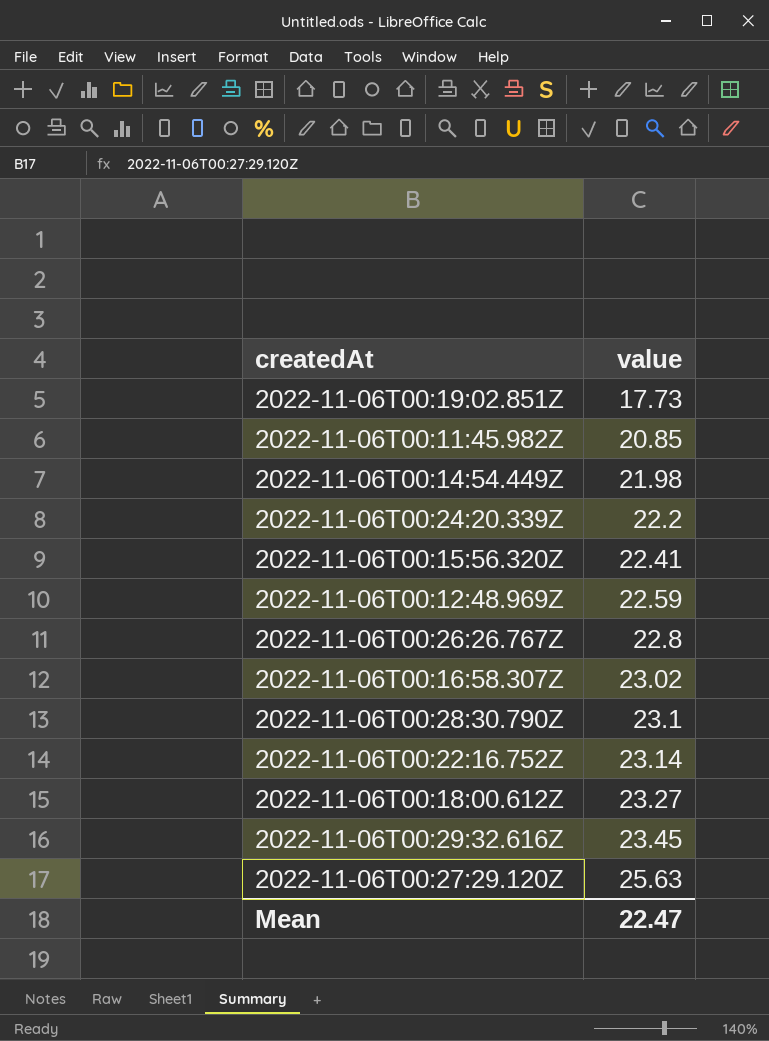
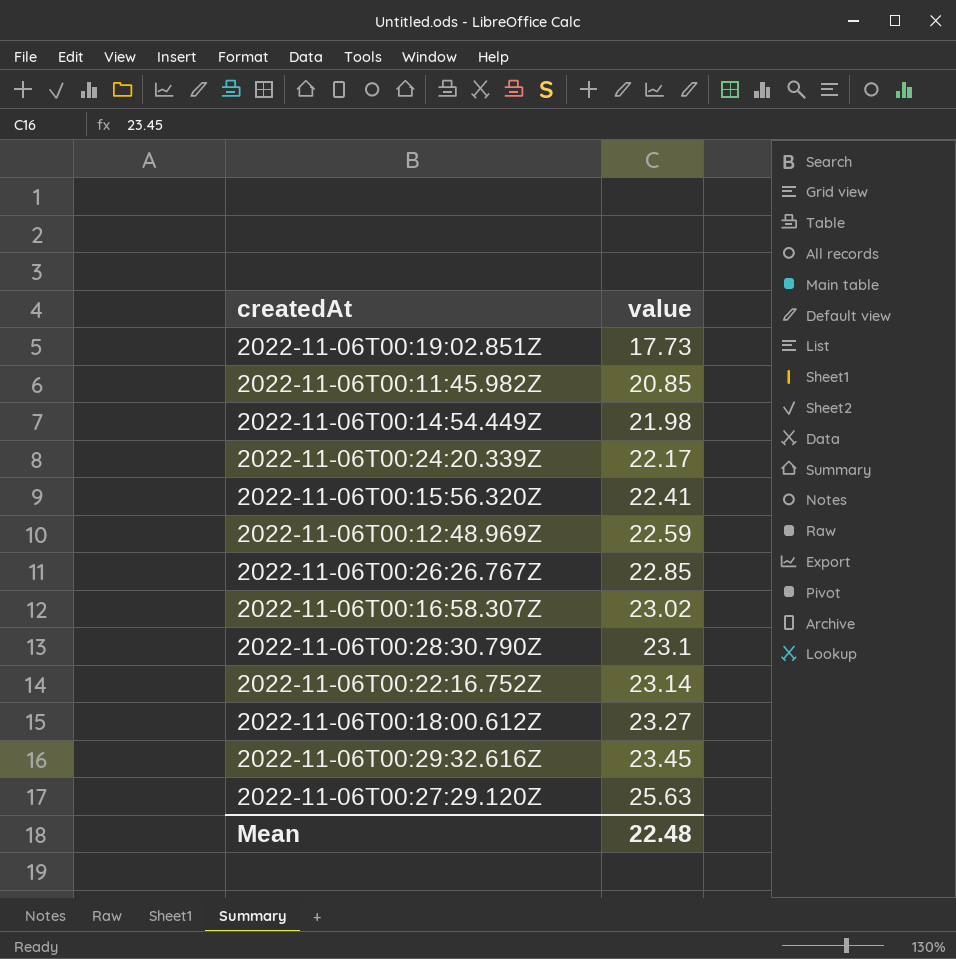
2022-11-06T00:24:20.339Z | value: 22.2 -> 22.17
2022-11-06T00:26:26.767Z | value: 22.8 -> 22.85
Mean | value: 22.47 -> 22.48

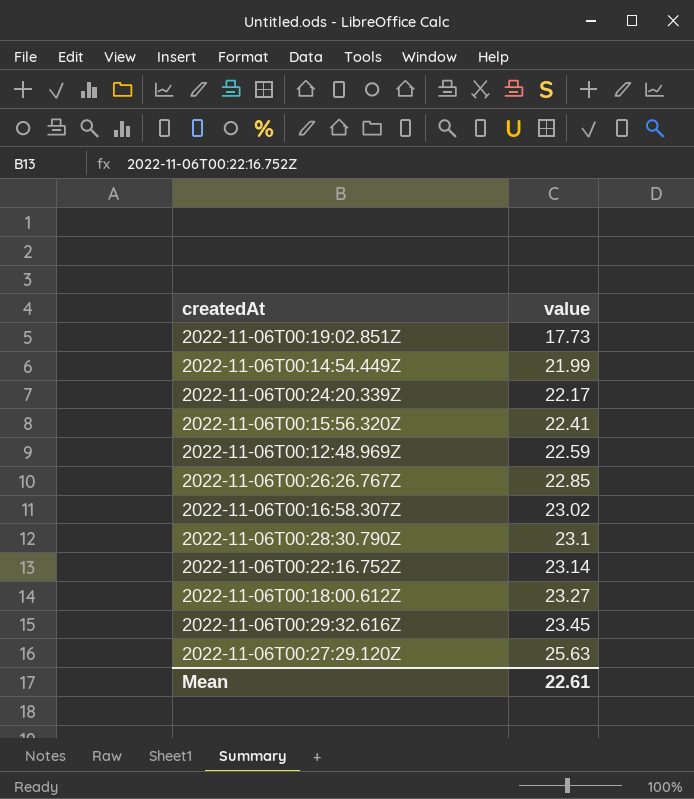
row 2022-11-06T00:11:45.982Z: 20.85 -> none
2022-11-06T00:14:54.449Z | value: 21.98 -> 21.99
Mean | value: 22.48 -> 22.61

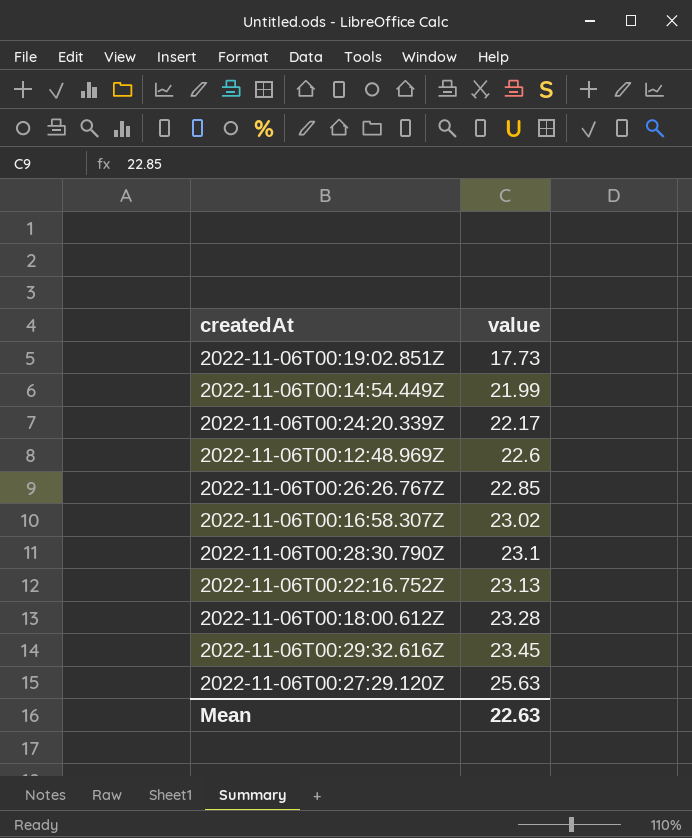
row 2022-11-06T00:15:56.320Z: 22.41 -> none
2022-11-06T00:12:48.969Z | value: 22.59 -> 22.6
2022-11-06T00:22:16.752Z | value: 23.14 -> 23.13
2022-11-06T00:18:00.612Z | value: 23.27 -> 23.28
Mean | value: 22.61 -> 22.63

